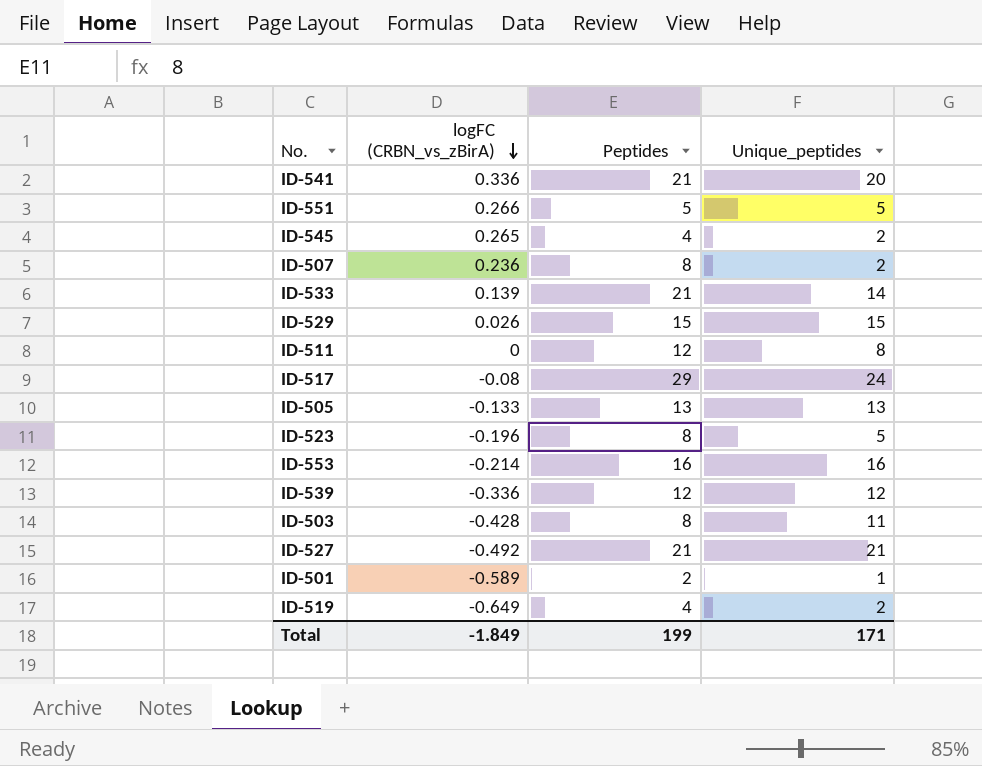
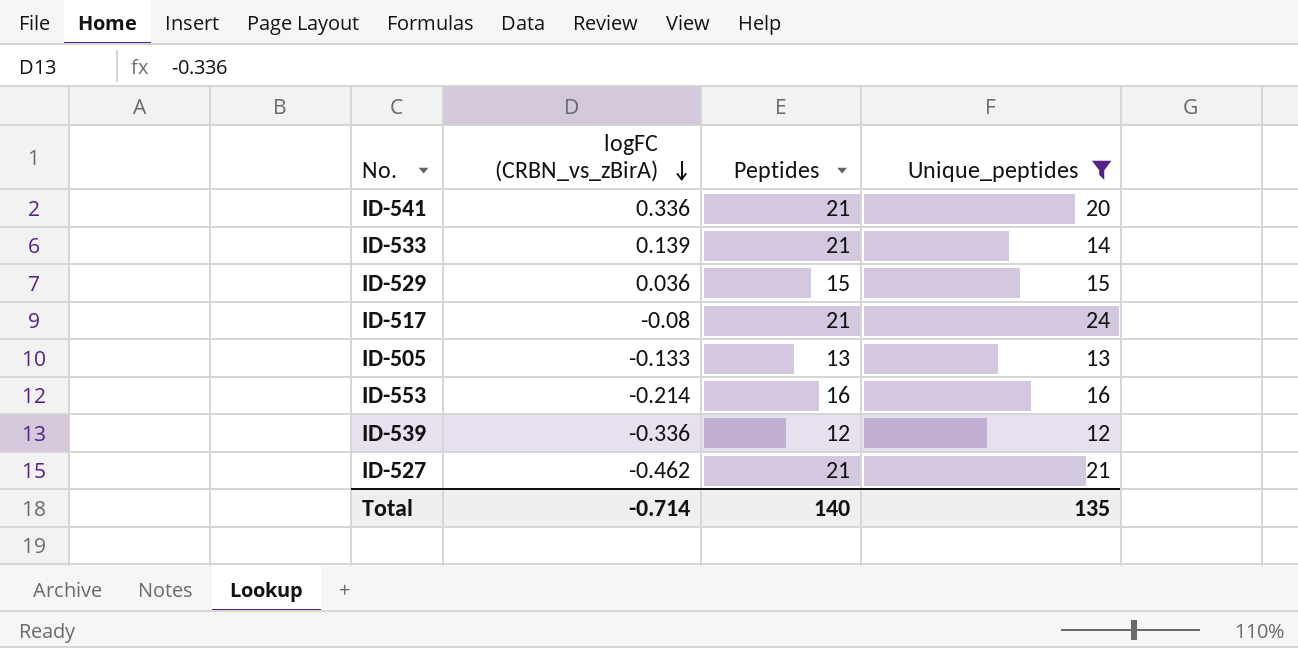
filter: none -> Unique_peptides >= 12
ID-529 | logFC (CRBN_vs_zBirA): 0.026 -> 0.036
ID-517 | Peptides: 29 -> 21
ID-527 | logFC (CRBN_vs_zBirA): -0.492 -> -0.462
Total | logFC (CRBN_vs_zBirA): -1.849 -> -0.714
Total | Peptides: 199 -> 140
Total | Unique_peptides: 171 -> 135

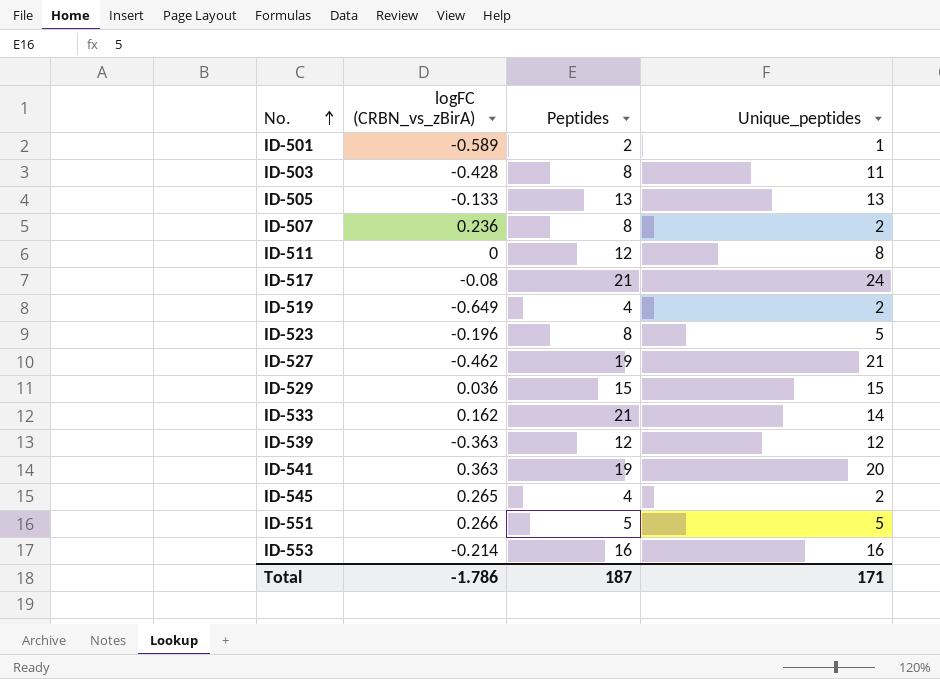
filter: Unique_peptides >= 12 -> none
row order: logFC (CRBN_vs_zBirA) descending -> No. ascending
ID-527 | Peptides: 21 -> 19
ID-533 | logFC (CRBN_vs_zBirA): 0.139 -> 0.162
ID-539 | logFC (CRBN_vs_zBirA): -0.336 -> -0.363
ID-541 | logFC (CRBN_vs_zBirA): 0.336 -> 0.363
ID-541 | Peptides: 21 -> 19
Total | logFC (CRBN_vs_zBirA): -0.714 -> -1.786
Total | Peptides: 140 -> 187
Total | Unique_peptides: 135 -> 171

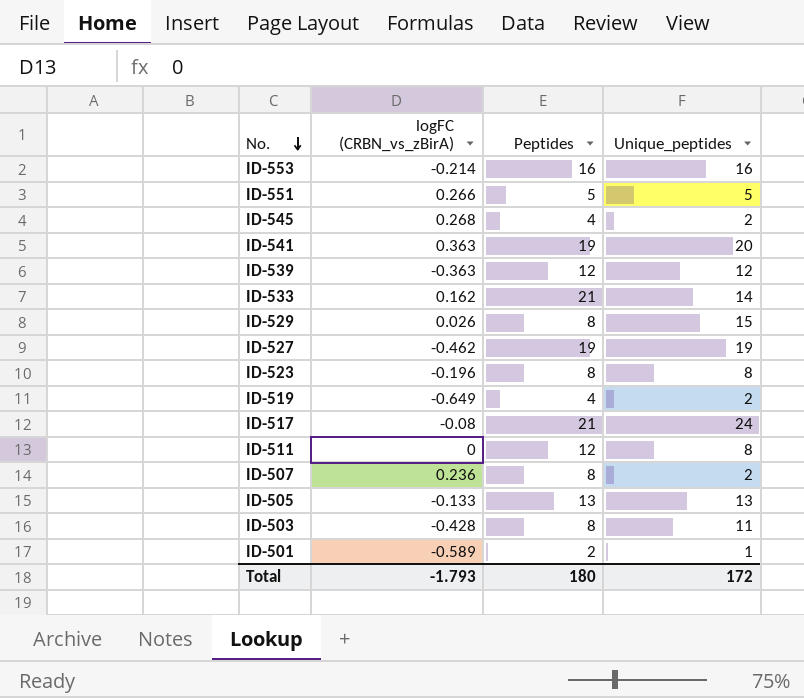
row order: No. ascending -> No. descending
ID-545 | logFC (CRBN_vs_zBirA): 0.265 -> 0.268
ID-529 | logFC (CRBN_vs_zBirA): 0.036 -> 0.026
ID-529 | Peptides: 15 -> 8
ID-527 | Unique_peptides: 21 -> 19
ID-523 | Unique_peptides: 5 -> 8
Total | logFC (CRBN_vs_zBirA): -1.786 -> -1.793
Total | Peptides: 187 -> 180
Total | Unique_peptides: 171 -> 172

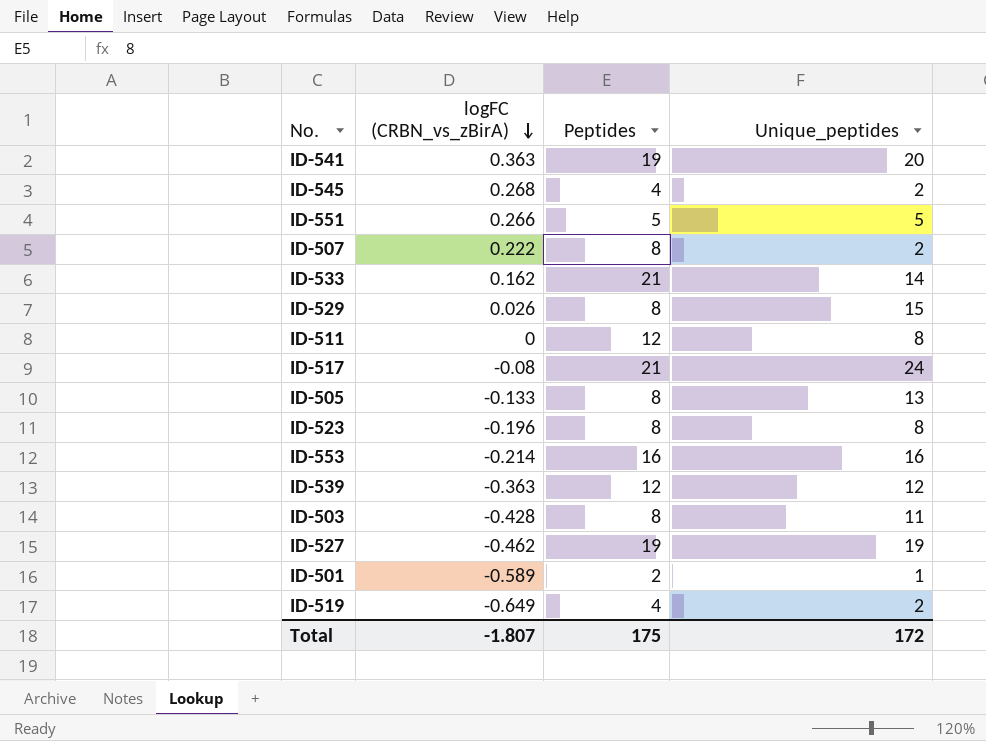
row order: No. descending -> logFC (CRBN_vs_zBirA) descending
ID-507 | logFC (CRBN_vs_zBirA): 0.236 -> 0.222
ID-505 | Peptides: 13 -> 8
Total | logFC (CRBN_vs_zBirA): -1.793 -> -1.807
Total | Peptides: 180 -> 175

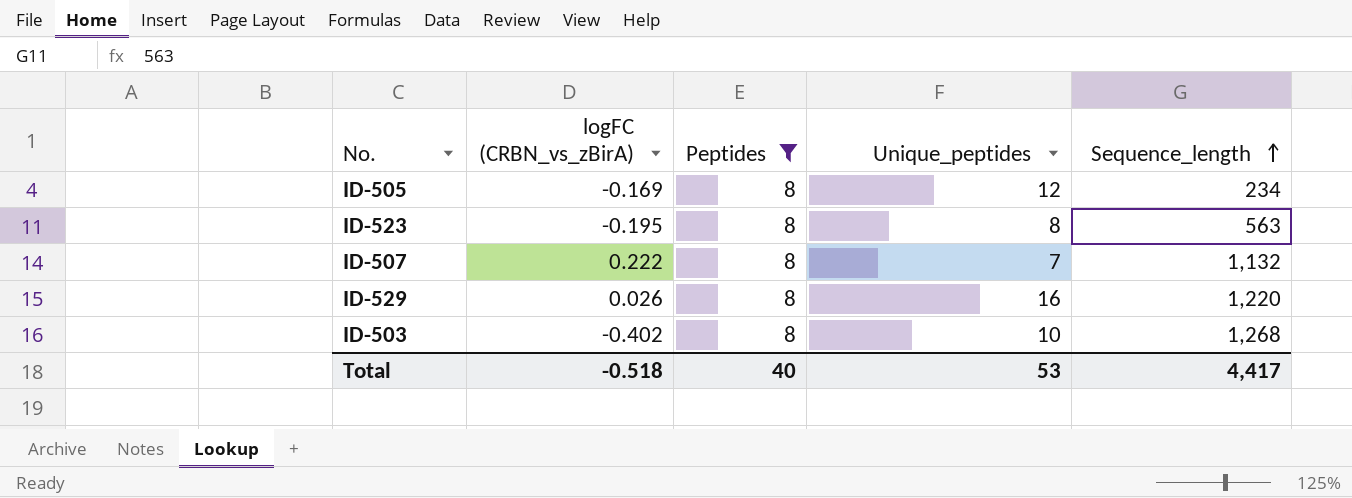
filter: none -> Peptides = 8
row order: logFC (CRBN_vs_zBirA) descending -> Sequence_length ascending
column Sequence_length | position: none -> 5
ID-505 | logFC (CRBN_vs_zBirA): -0.133 -> -0.169
ID-505 | Unique_peptides: 13 -> 12
ID-523 | logFC (CRBN_vs_zBirA): -0.196 -> -0.195
ID-507 | Unique_peptides: 2 -> 7
ID-529 | Unique_peptides: 15 -> 16
ID-503 | logFC (CRBN_vs_zBirA): -0.428 -> -0.402
ID-503 | Unique_peptides: 11 -> 10
Total | logFC (CRBN_vs_zBirA): -1.807 -> -0.518
Total | Peptides: 175 -> 40
Total | Unique_peptides: 172 -> 53

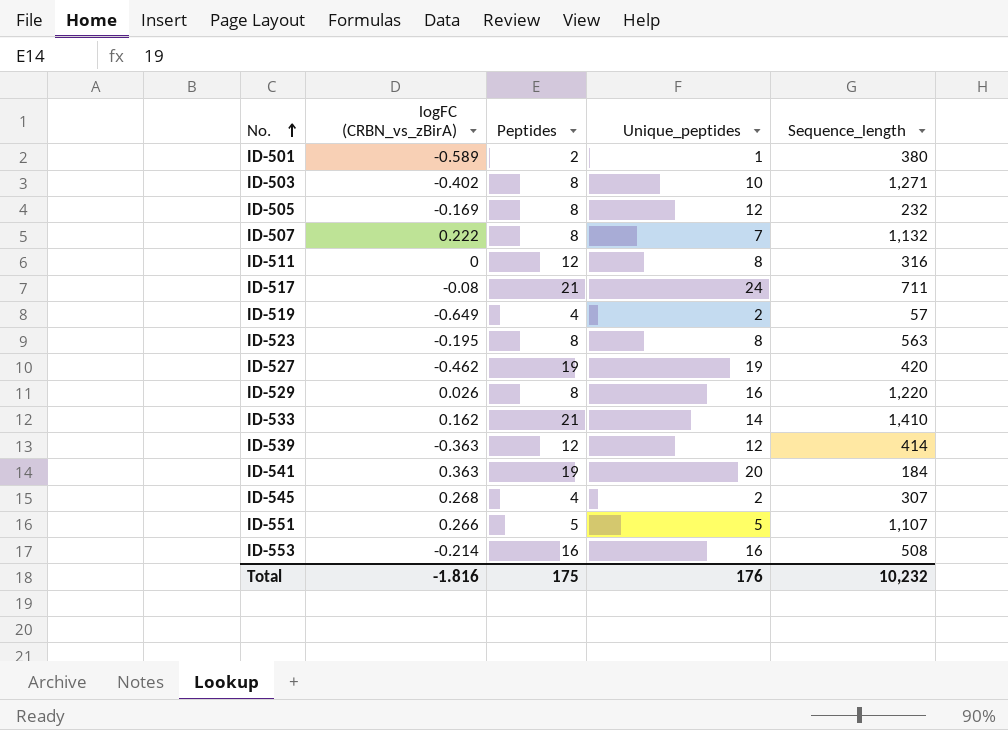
filter: Peptides = 8 -> none
row order: Sequence_length ascending -> No. ascending
ID-503 | Sequence_length: 1,268 -> 1,271
ID-505 | Sequence_length: 234 -> 232
Total | logFC (CRBN_vs_zBirA): -0.518 -> -1.816
Total | Peptides: 40 -> 175
Total | Unique_peptides: 53 -> 176
Total | Sequence_length: 4,417 -> 10,232

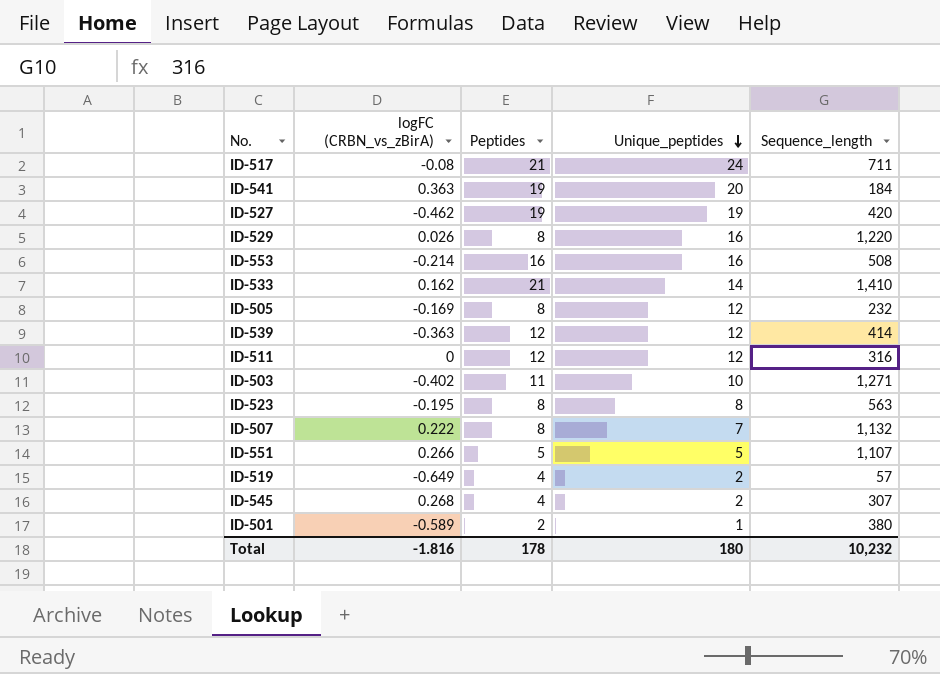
row order: No. ascending -> Unique_peptides descending
ID-511 | Unique_peptides: 8 -> 12
ID-503 | Peptides: 8 -> 11
Total | Peptides: 175 -> 178
Total | Unique_peptides: 176 -> 180

